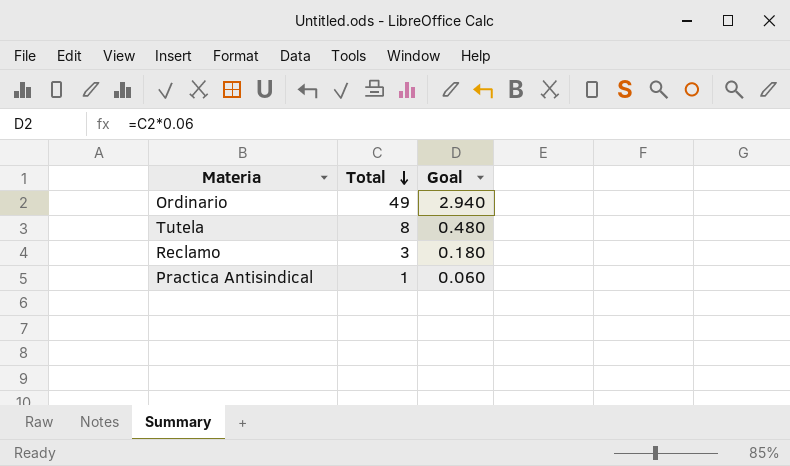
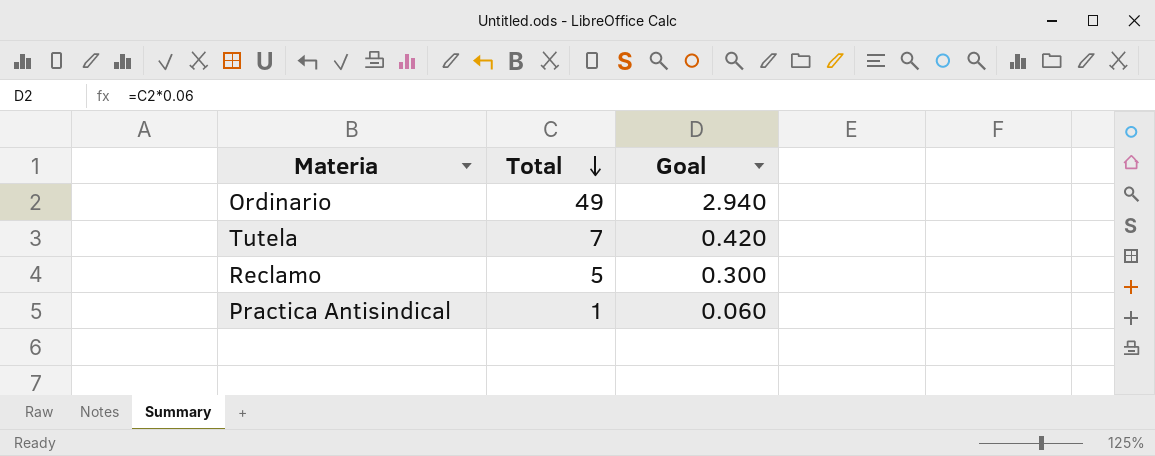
Tutela | Total: 8 -> 7
Tutela | Goal: 0.480 -> 0.420
Reclamo | Total: 3 -> 5
Reclamo | Goal: 0.180 -> 0.300

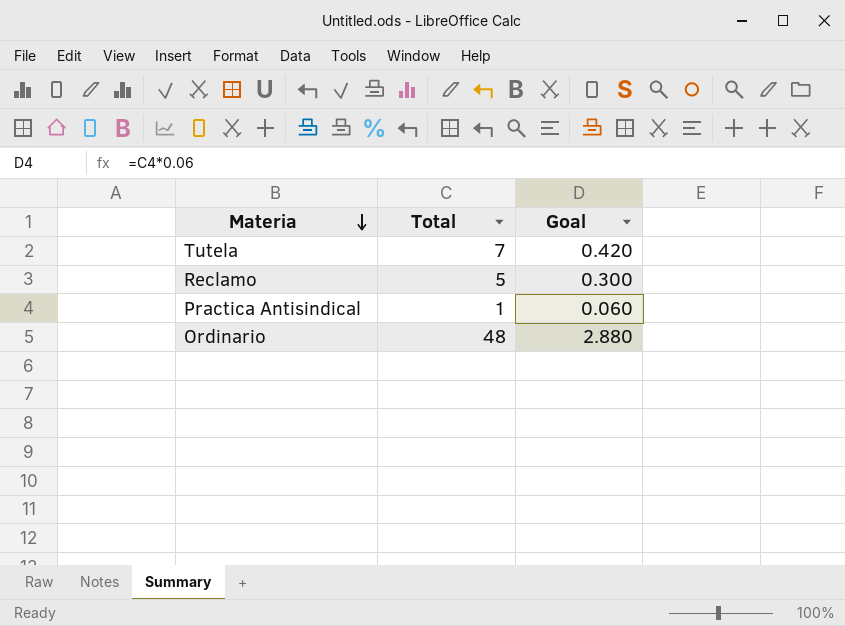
row order: Total descending -> Materia descending
Ordinario | Total: 49 -> 48
Ordinario | Goal: 2.940 -> 2.880

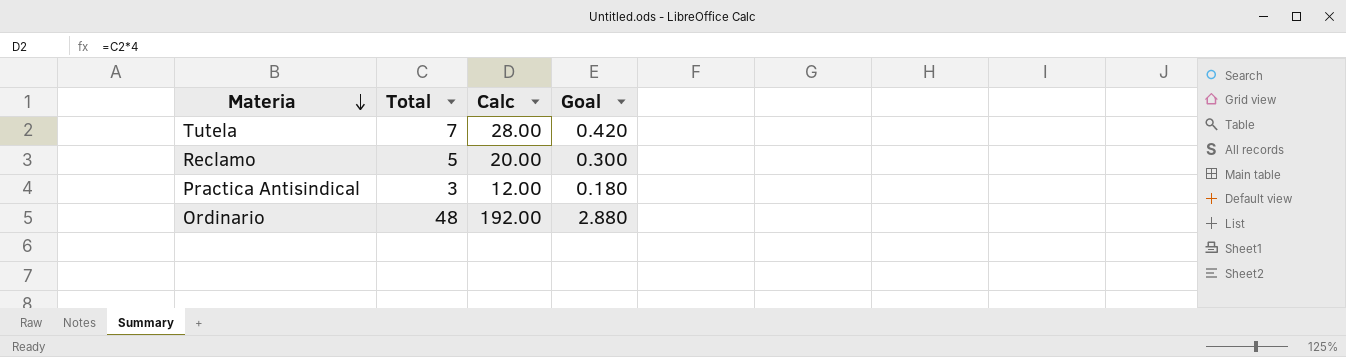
column Calc | formula: none -> [Total] * 4
Practica Antisindical | Total: 1 -> 3
Practica Antisindical | Goal: 0.060 -> 0.180

